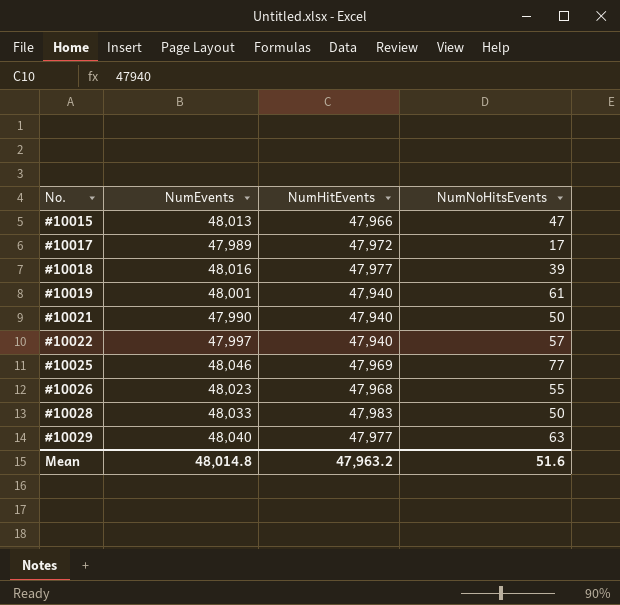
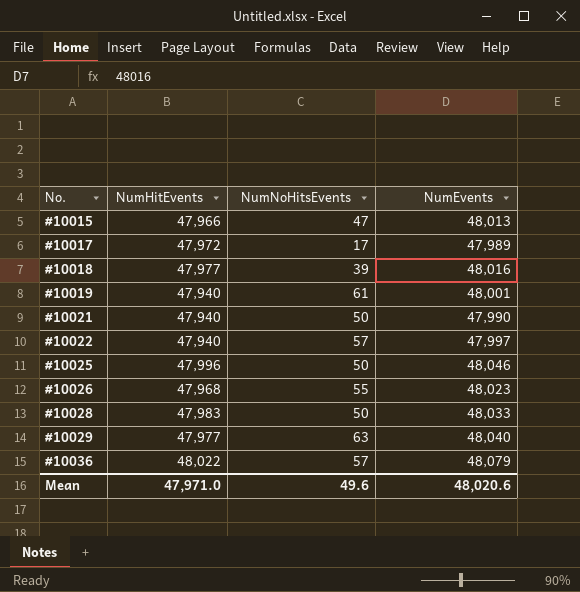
column NumEvents | position: 2 -> 4
#10025 | NumHitEvents: 47,969 -> 47,996
#10025 | NumNoHitsEvents: 77 -> 50
row #10036: none -> 48,022 | 57 | 48,079
Mean | NumHitEvents: 47,963.2 -> 47,971.0
Mean | NumNoHitsEvents: 51.6 -> 49.6
Mean | NumEvents: 48,014.8 -> 48,020.6

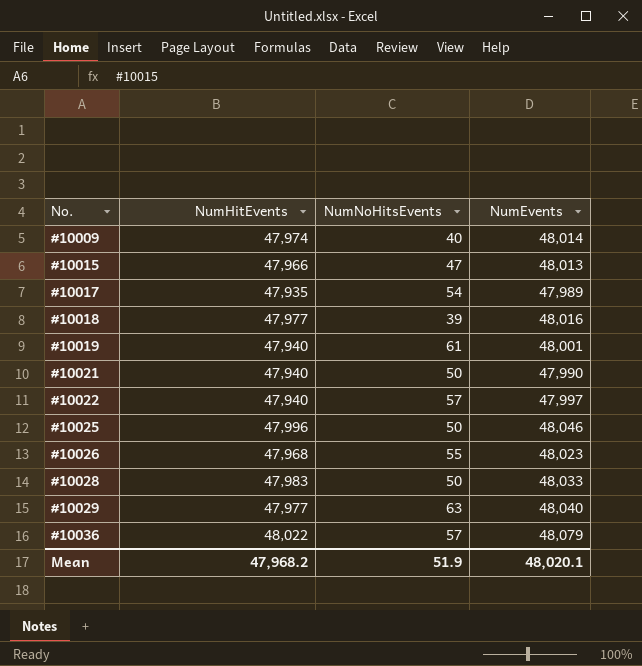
row #10009: none -> 47,974 | 40 | 48,014
#10017 | NumHitEvents: 47,972 -> 47,935
#10017 | NumNoHitsEvents: 17 -> 54
Mean | NumHitEvents: 47,971.0 -> 47,968.2
Mean | NumNoHitsEvents: 49.6 -> 51.9
Mean | NumEvents: 48,020.6 -> 48,020.1

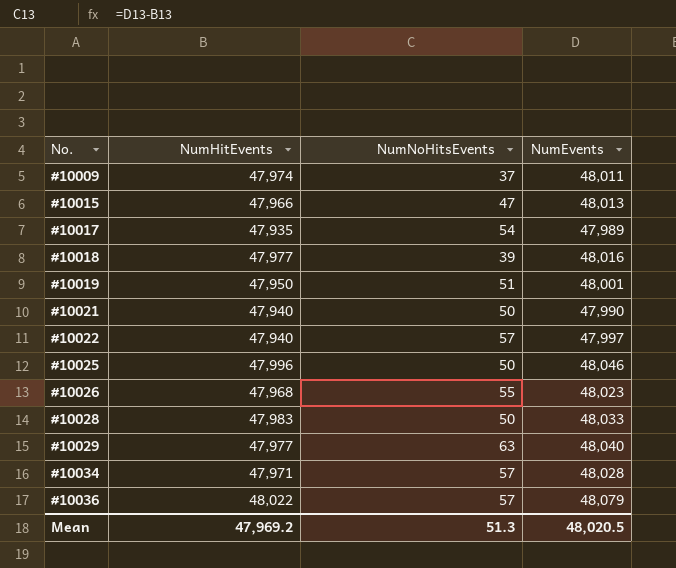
#10009 | NumNoHitsEvents: 40 -> 37
#10009 | NumEvents: 48,014 -> 48,011
#10019 | NumHitEvents: 47,940 -> 47,950
#10019 | NumNoHitsEvents: 61 -> 51
row #10034: none -> 47,971 | 57 | 48,028
Mean | NumHitEvents: 47,968.2 -> 47,969.2
Mean | NumNoHitsEvents: 51.9 -> 51.3
Mean | NumEvents: 48,020.1 -> 48,020.5

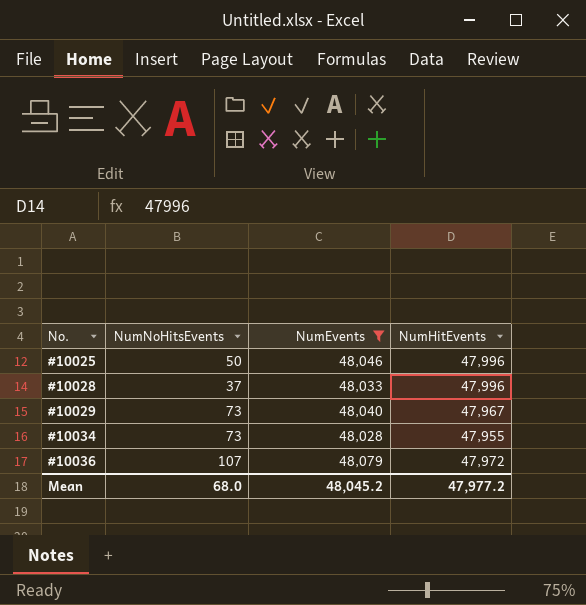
filter: none -> NumEvents >= 48,028
column NumHitEvents | position: 2 -> 4
#10028 | NumNoHitsEvents: 50 -> 37
#10028 | NumHitEvents: 47,983 -> 47,996
#10029 | NumNoHitsEvents: 63 -> 73
#10029 | NumHitEvents: 47,977 -> 47,967
#10034 | NumNoHitsEvents: 57 -> 73
#10034 | NumHitEvents: 47,971 -> 47,955
#10036 | NumNoHitsEvents: 57 -> 107
#10036 | NumHitEvents: 48,022 -> 47,972
Mean | NumNoHitsEvents: 51.3 -> 68.0
Mean | NumEvents: 48,020.5 -> 48,045.2
Mean | NumHitEvents: 47,969.2 -> 47,977.2

